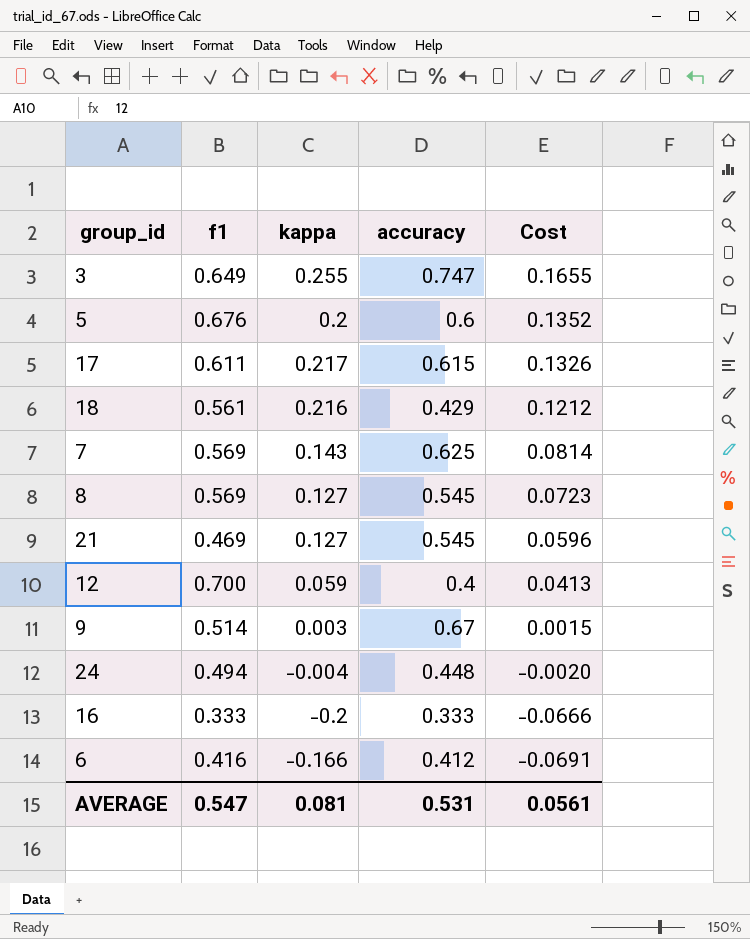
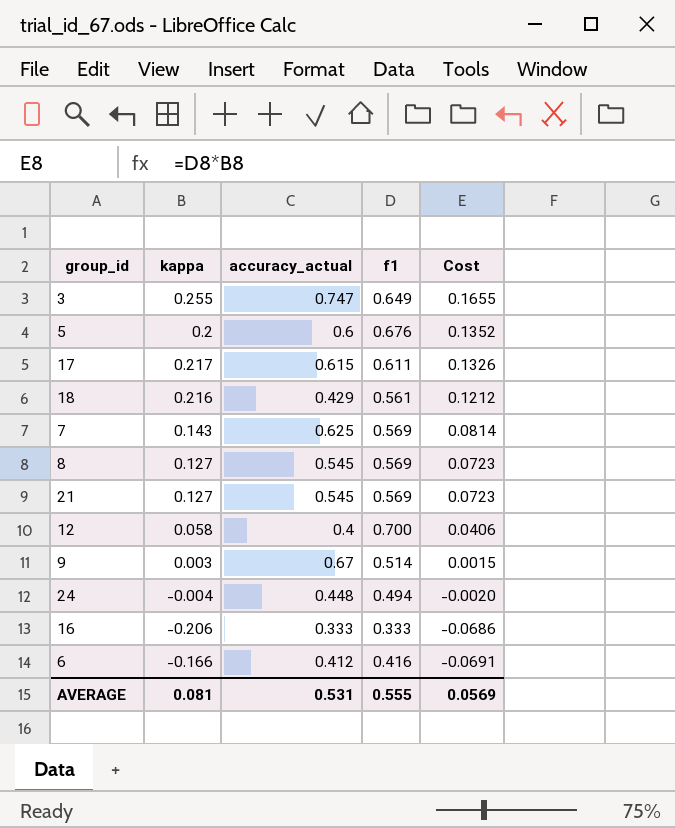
column name: accuracy -> accuracy_actual
column f1 | position: 2 -> 4
21 | f1: 0.469 -> 0.569
21 | Cost: 0.0596 -> 0.0723
12 | kappa: 0.059 -> 0.058
12 | Cost: 0.0413 -> 0.0406
16 | kappa: -0.2 -> -0.206
16 | Cost: -0.0666 -> -0.0686
AVERAGE | f1: 0.547 -> 0.555
AVERAGE | Cost: 0.0561 -> 0.0569

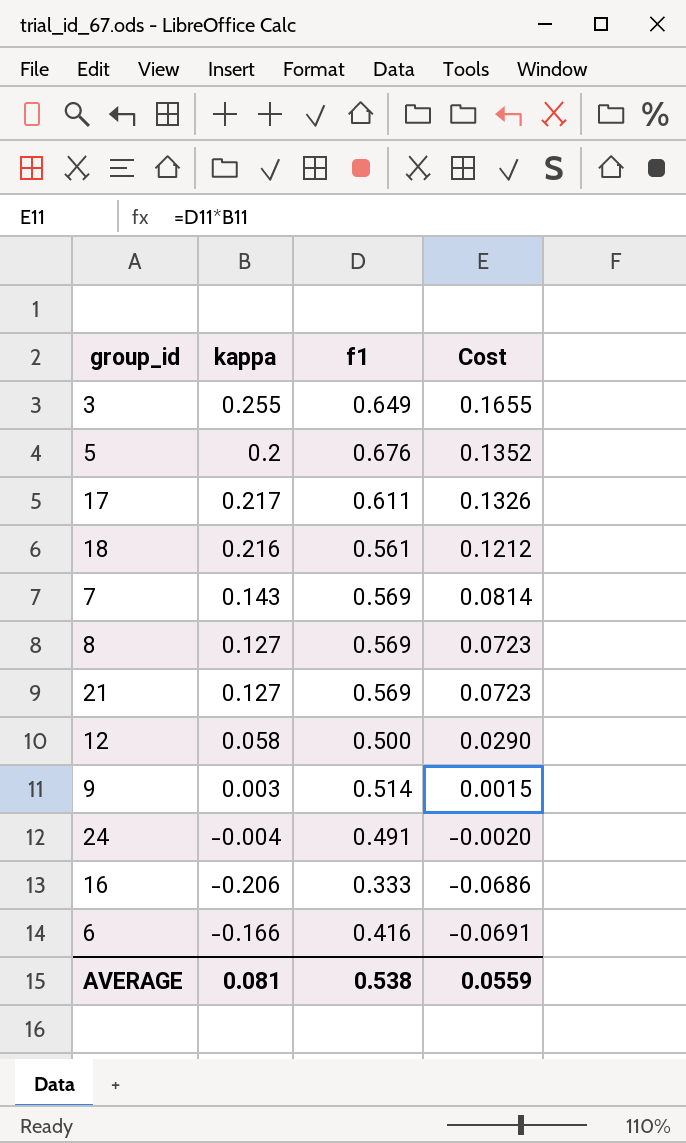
column accuracy_actual | position: 3 -> none
12 | f1: 0.700 -> 0.500
12 | Cost: 0.0406 -> 0.0290
24 | f1: 0.494 -> 0.491
AVERAGE | f1: 0.555 -> 0.538
AVERAGE | Cost: 0.0569 -> 0.0559

